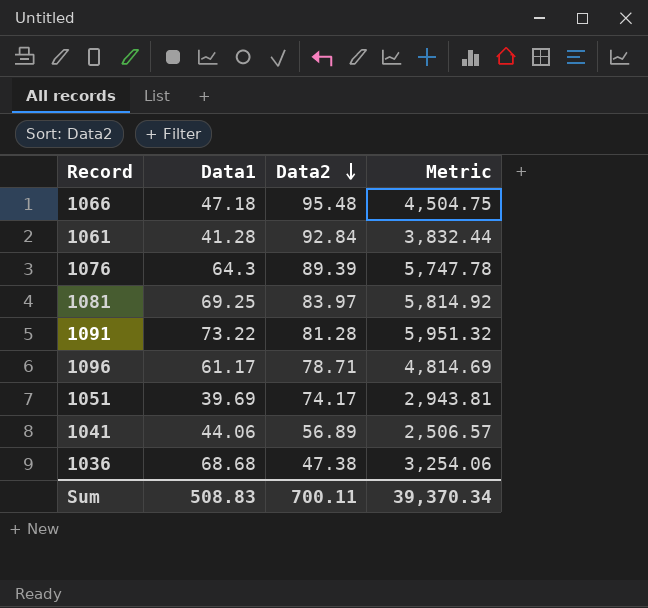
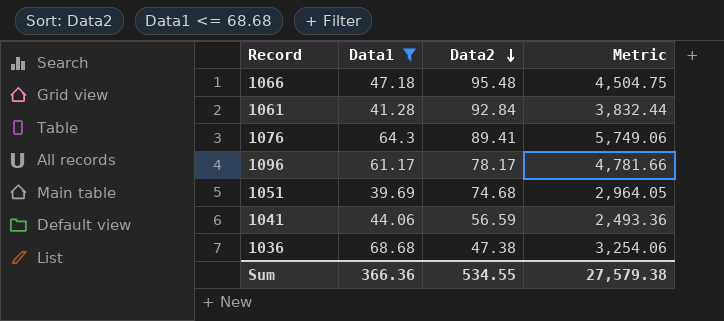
filter: none -> Data1 <= 68.68
1076 | Data2: 89.39 -> 89.41
1076 | Metric: 5,747.78 -> 5,749.06
1096 | Data2: 78.71 -> 78.17
1096 | Metric: 4,814.69 -> 4,781.66
1051 | Data2: 74.17 -> 74.68
1051 | Metric: 2,943.81 -> 2,964.05
1041 | Data2: 56.89 -> 56.59
1041 | Metric: 2,506.57 -> 2,493.36
Sum | Data1: 508.83 -> 366.36
Sum | Data2: 700.11 -> 534.55
Sum | Metric: 39,370.34 -> 27,579.38

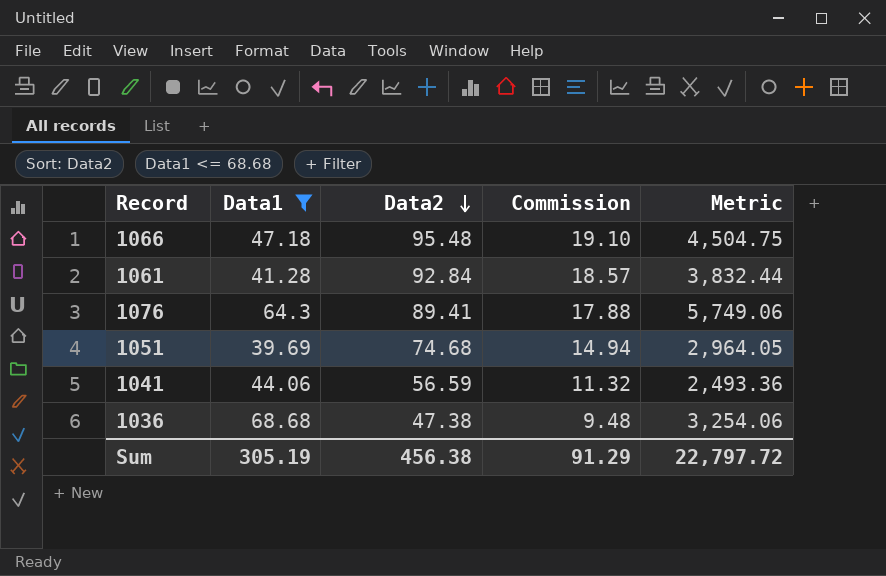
column Commission | formula: none -> [Data2] * 0.2
row 1096: 61.17 | 78.17 | 4,781.66 -> none
Sum | Data1: 366.36 -> 305.19
Sum | Data2: 534.55 -> 456.38
Sum | Metric: 27,579.38 -> 22,797.72

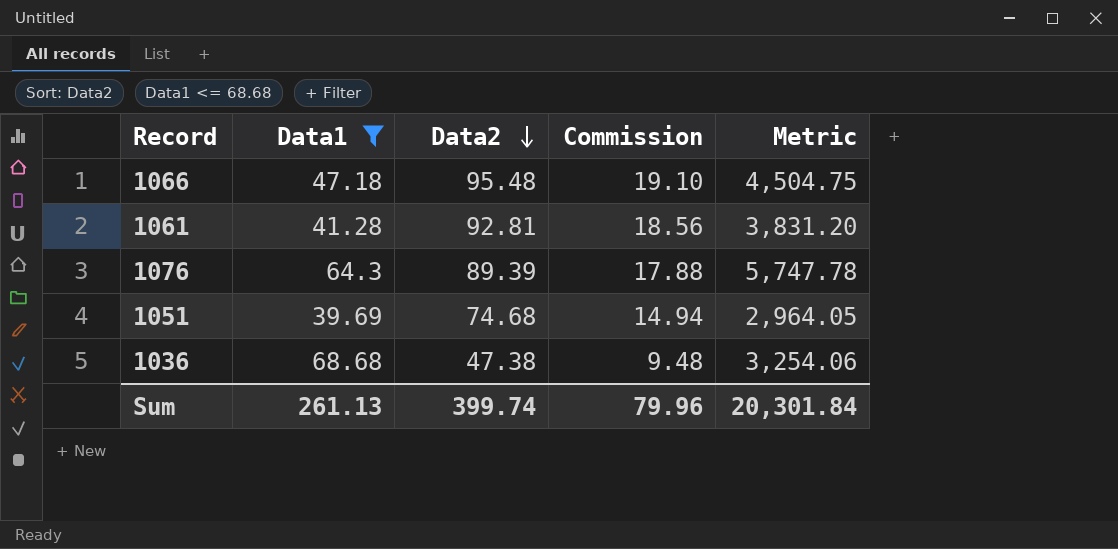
row 1041: 44.06 | 56.59 | 11.32 | 2,493.36 -> none
1061 | Data2: 92.84 -> 92.81
1061 | Commission: 18.57 -> 18.56
1061 | Metric: 3,832.44 -> 3,831.20
1076 | Data2: 89.41 -> 89.39
1076 | Metric: 5,749.06 -> 5,747.78
Sum | Data1: 305.19 -> 261.13
Sum | Data2: 456.38 -> 399.74
Sum | Commission: 91.29 -> 79.96
Sum | Metric: 22,797.72 -> 20,301.84

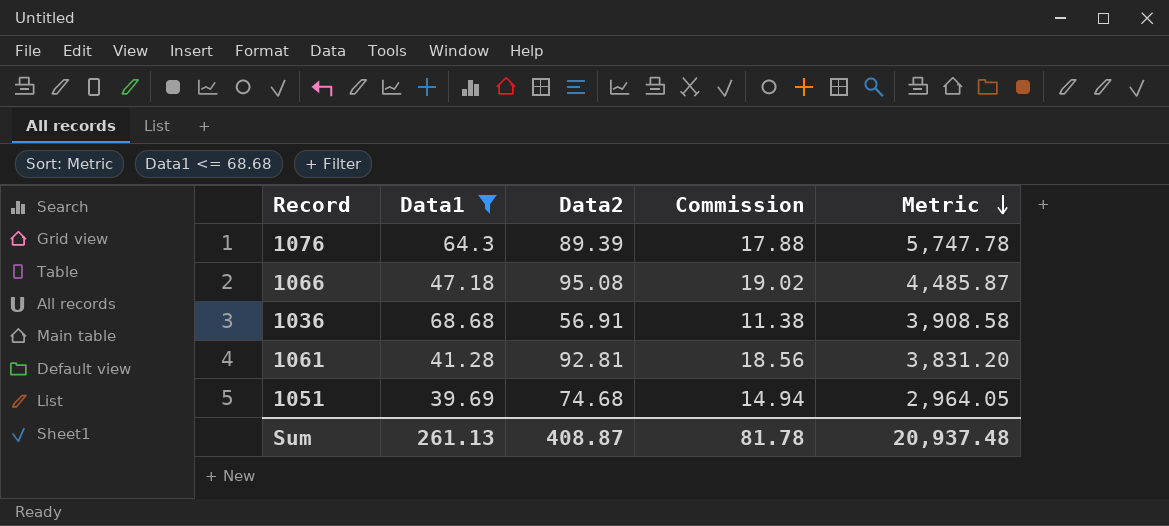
row order: Data2 descending -> Metric descending
1066 | Data2: 95.48 -> 95.08
1066 | Commission: 19.10 -> 19.02
1066 | Metric: 4,504.75 -> 4,485.87
1036 | Data2: 47.38 -> 56.91
1036 | Commission: 9.48 -> 11.38
1036 | Metric: 3,254.06 -> 3,908.58
Sum | Data2: 399.74 -> 408.87
Sum | Commission: 79.96 -> 81.78
Sum | Metric: 20,301.84 -> 20,937.48

